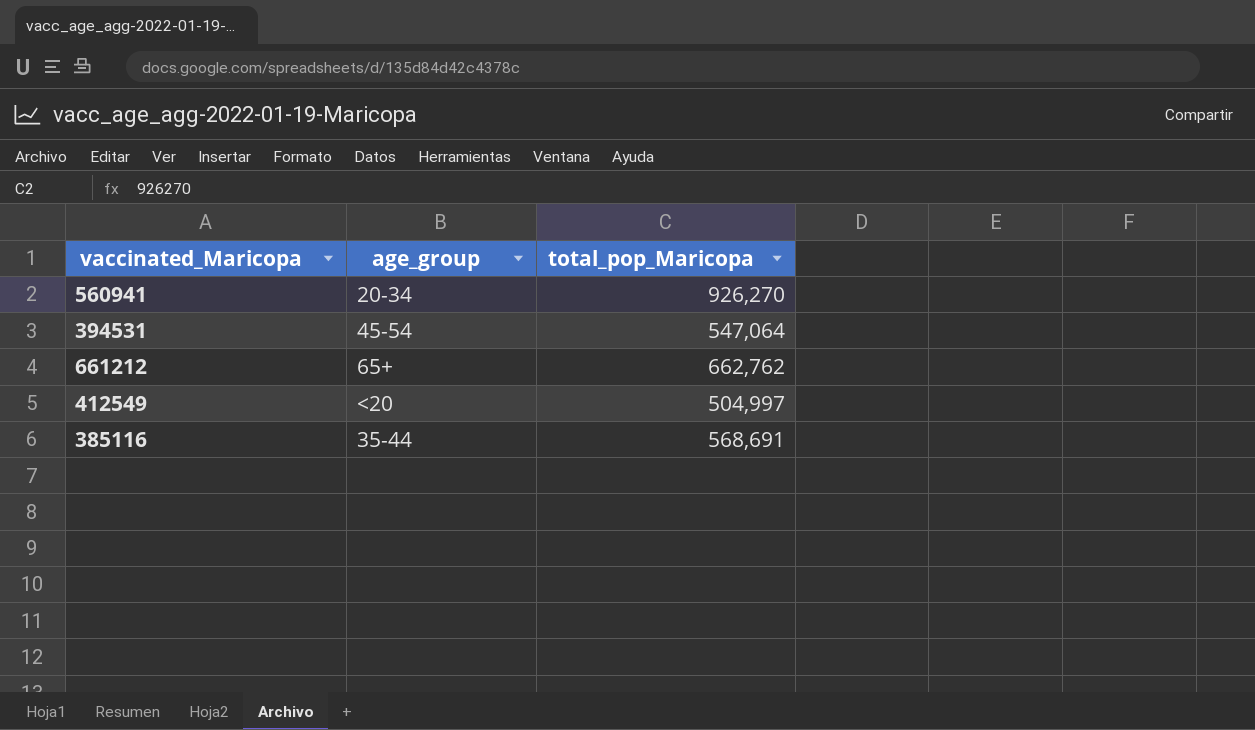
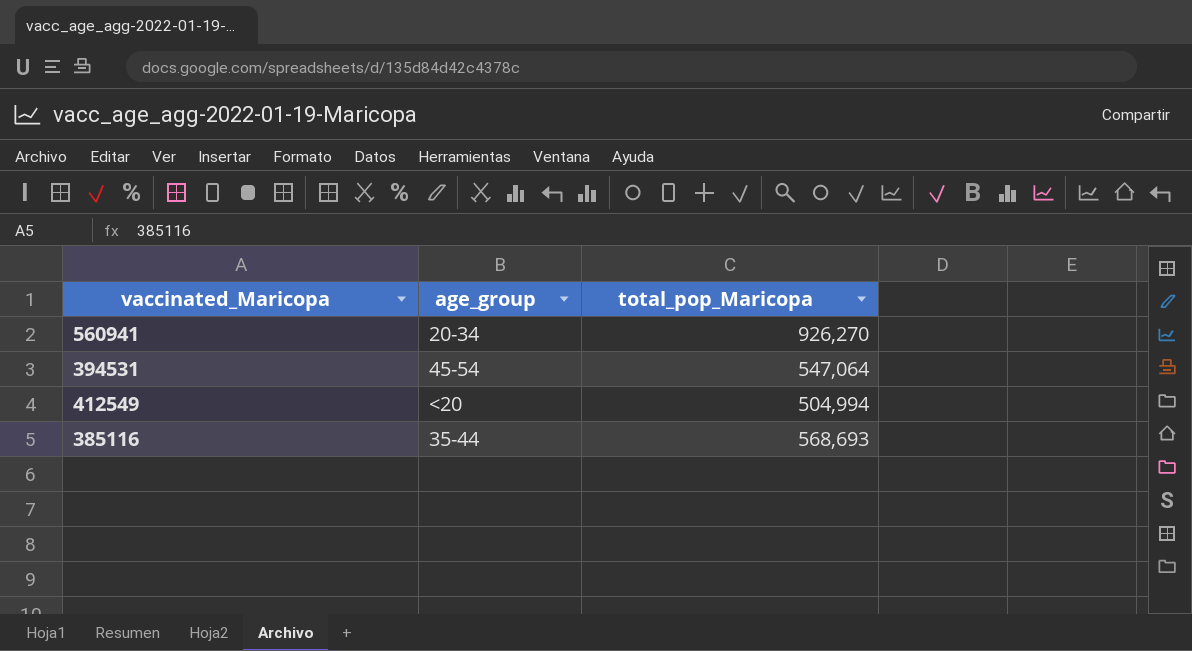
row 661212: 65+ | 662,762 -> none
412549 | total_pop_Maricopa: 504,997 -> 504,994
385116 | total_pop_Maricopa: 568,691 -> 568,693

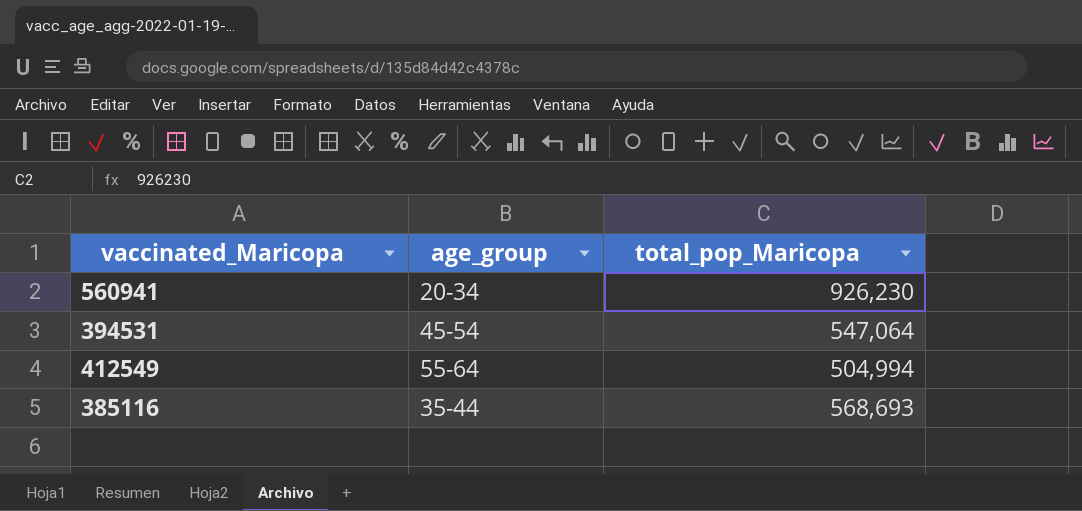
560941 | total_pop_Maricopa: 926,270 -> 926,230
412549 | age_group: <20 -> 55-64

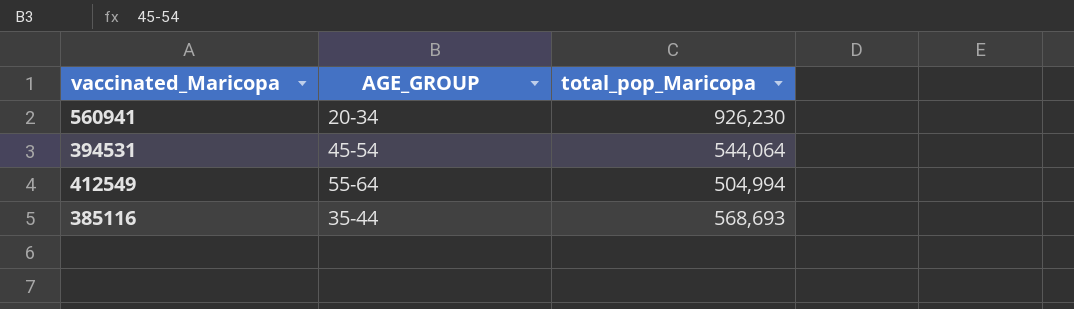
column name: age_group -> AGE_GROUP
394531 | total_pop_Maricopa: 547,064 -> 544,064

